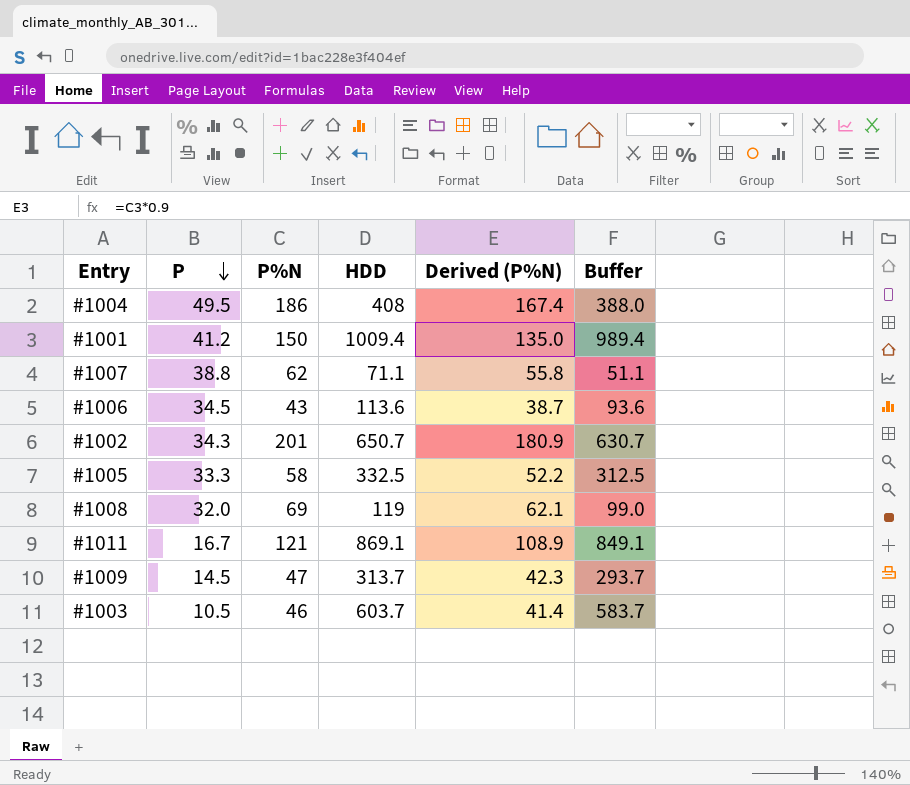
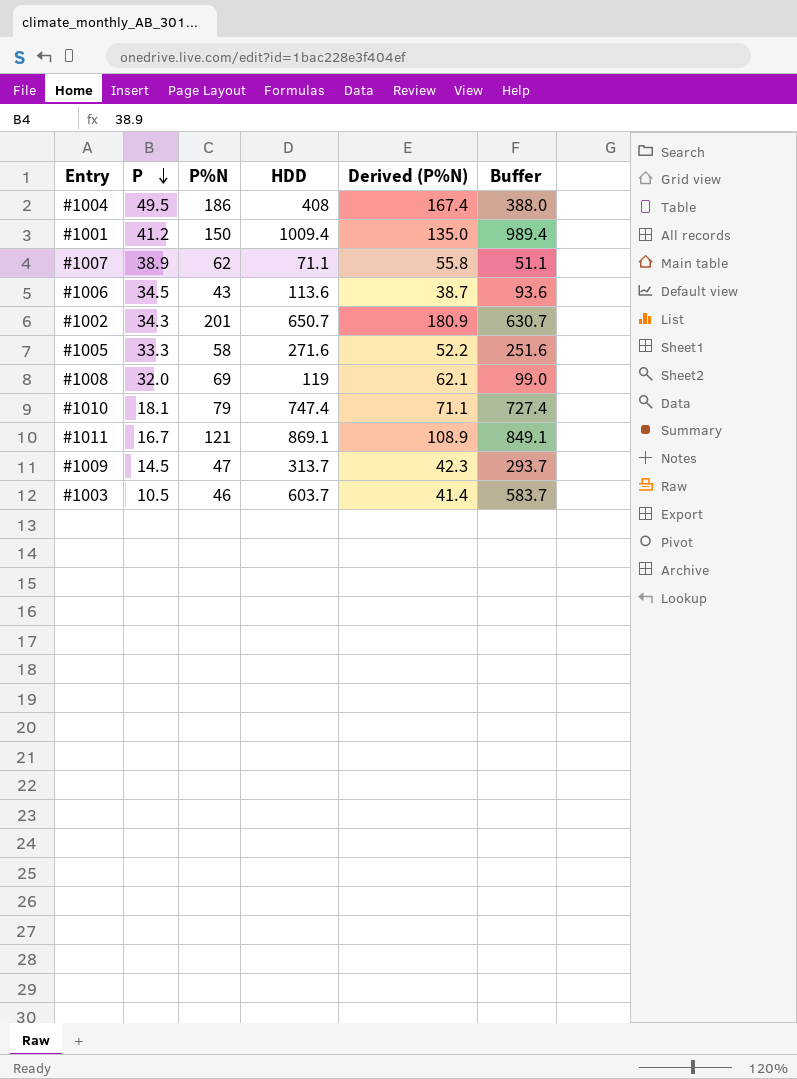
#1007 | P: 38.8 -> 38.9
#1005 | HDD: 332.5 -> 271.6
#1005 | Buffer: 312.5 -> 251.6
row #1010: none -> 18.1 | 79 | 747.4 | 71.1 | 727.4

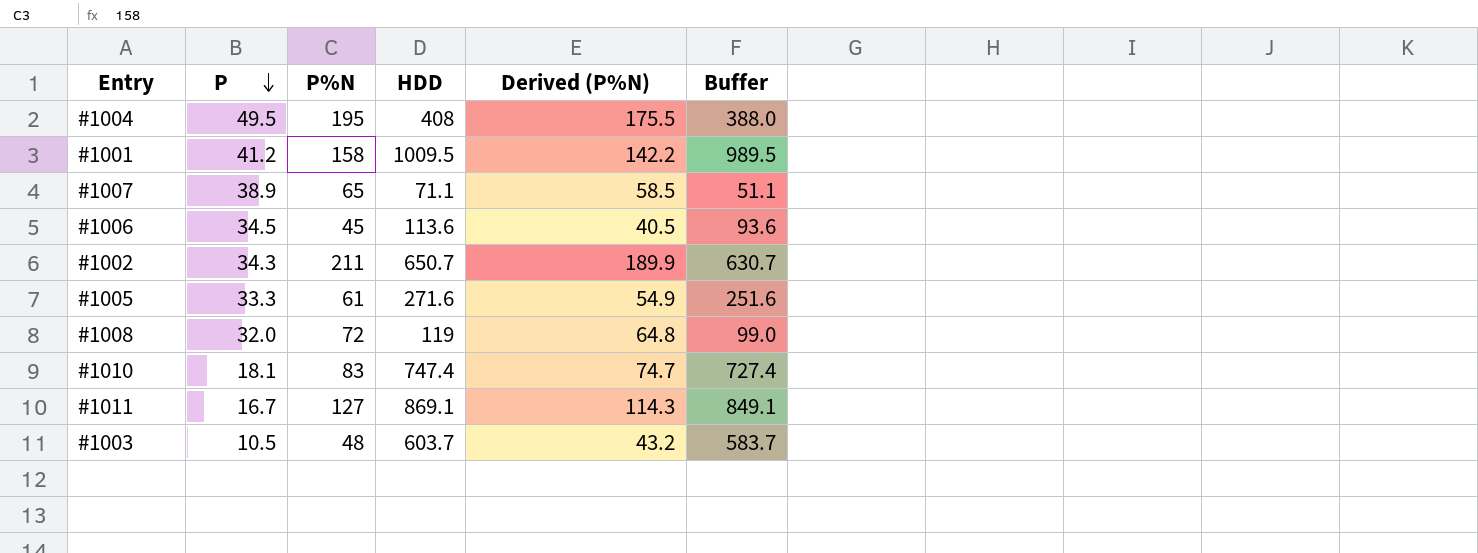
row #1009: 14.5 | 47 | 313.7 | 42.3 | 293.7 -> none
#1004 | P%N: 186 -> 195
#1004 | Derived (P%N): 167.4 -> 175.5
#1001 | P%N: 150 -> 158
#1001 | HDD: 1009.4 -> 1009.5
#1001 | Derived (P%N): 135.0 -> 142.2
#1001 | Buffer: 989.4 -> 989.5
#1007 | P%N: 62 -> 65
#1007 | Derived (P%N): 55.8 -> 58.5
#1006 | P%N: 43 -> 45
#1006 | Derived (P%N): 38.7 -> 40.5
#1002 | P%N: 201 -> 211
#1002 | Derived (P%N): 180.9 -> 189.9
#1005 | P%N: 58 -> 61
#1005 | Derived (P%N): 52.2 -> 54.9
#1008 | P%N: 69 -> 72
#1008 | Derived (P%N): 62.1 -> 64.8
#1010 | P%N: 79 -> 83
#1010 | Derived (P%N): 71.1 -> 74.7
#1011 | P%N: 121 -> 127
#1011 | Derived (P%N): 108.9 -> 114.3
#1003 | P%N: 46 -> 48
#1003 | Derived (P%N): 41.4 -> 43.2

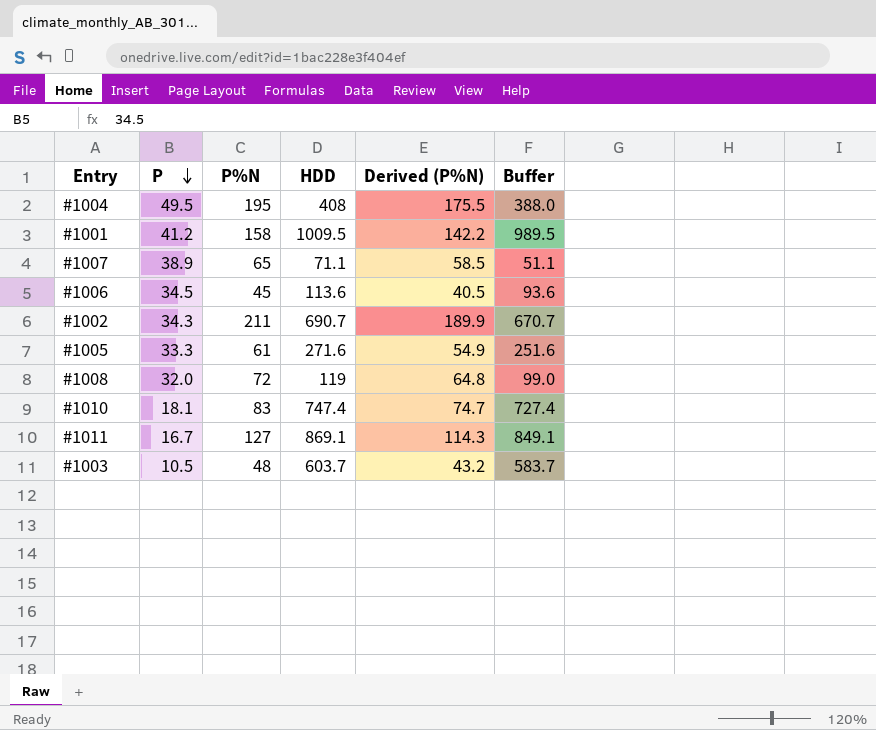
#1002 | HDD: 650.7 -> 690.7
#1002 | Buffer: 630.7 -> 670.7

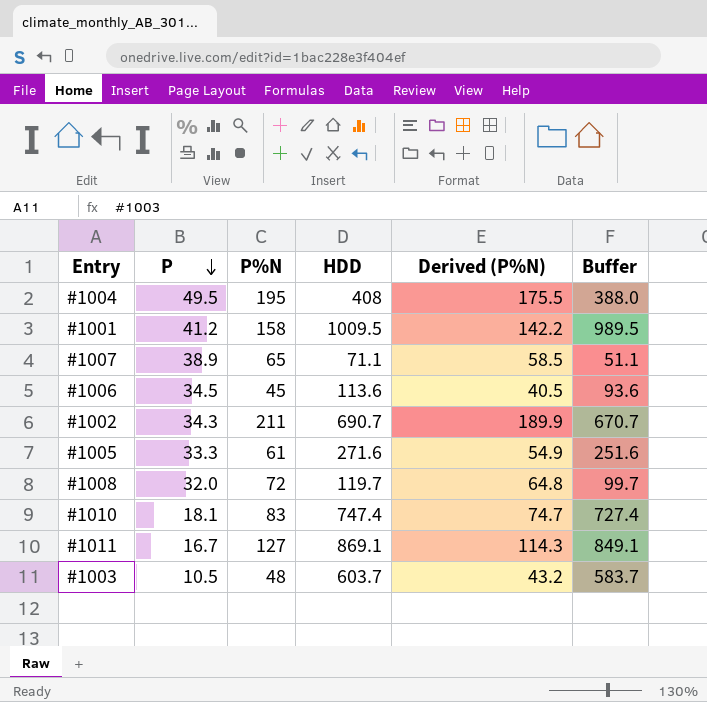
#1008 | HDD: 119 -> 119.7
#1008 | Buffer: 99.0 -> 99.7

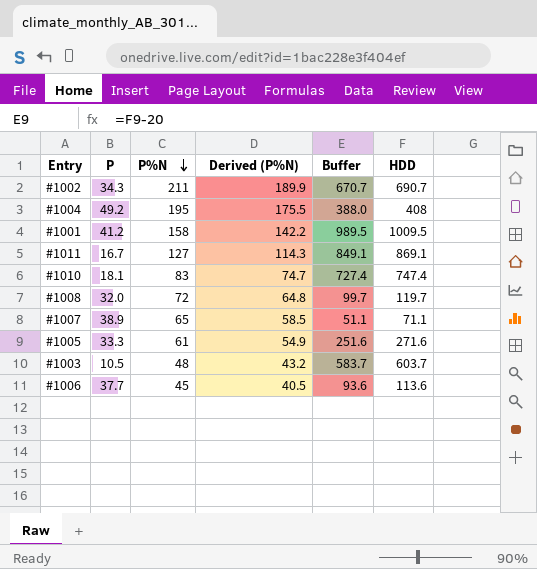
row order: P descending -> P%N descending
column HDD | position: 4 -> 6
#1004 | P: 49.5 -> 49.2
#1006 | P: 34.5 -> 37.7

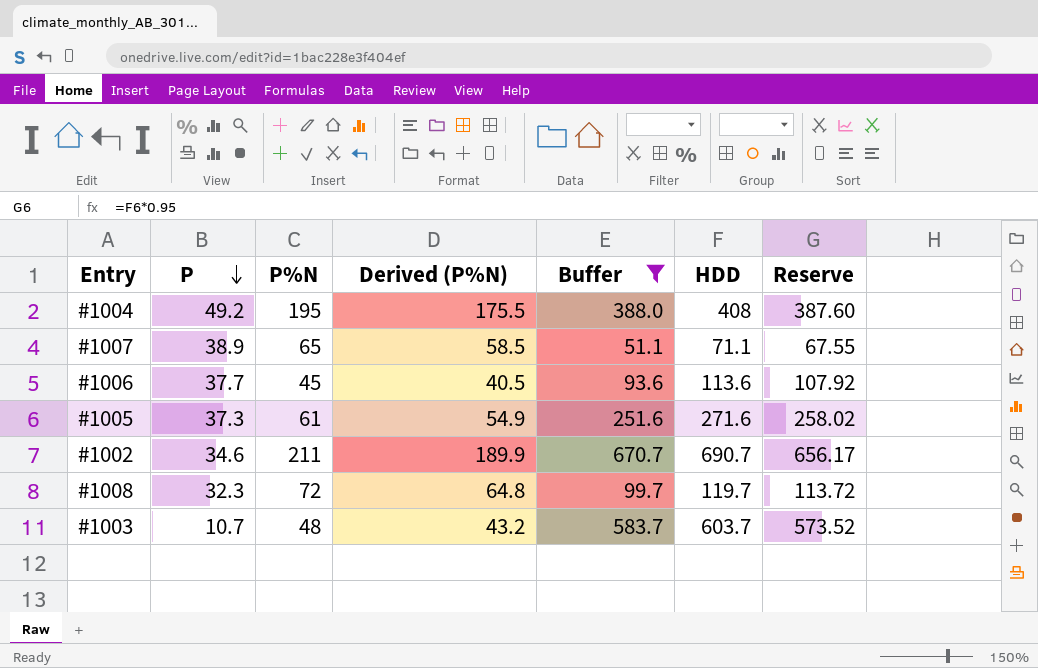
filter: none -> Buffer <= 670.7
row order: P%N descending -> P descending
column Reserve | formula: none -> [HDD] * 0.95
#1005 | P: 33.3 -> 37.3
#1002 | P: 34.3 -> 34.6
#1008 | P: 32.0 -> 32.3
#1003 | P: 10.5 -> 10.7

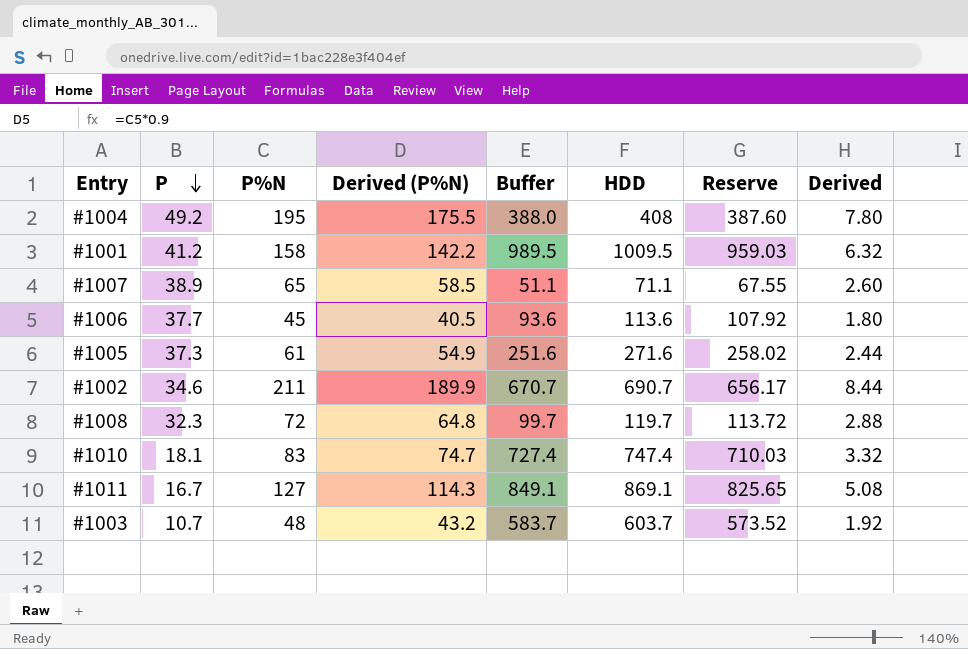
filter: Buffer <= 670.7 -> none
column Derived | formula: none -> [P%N] * 0.04

